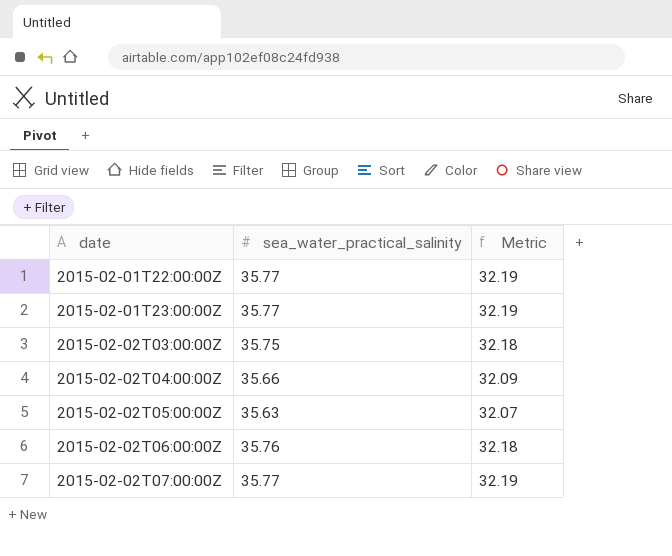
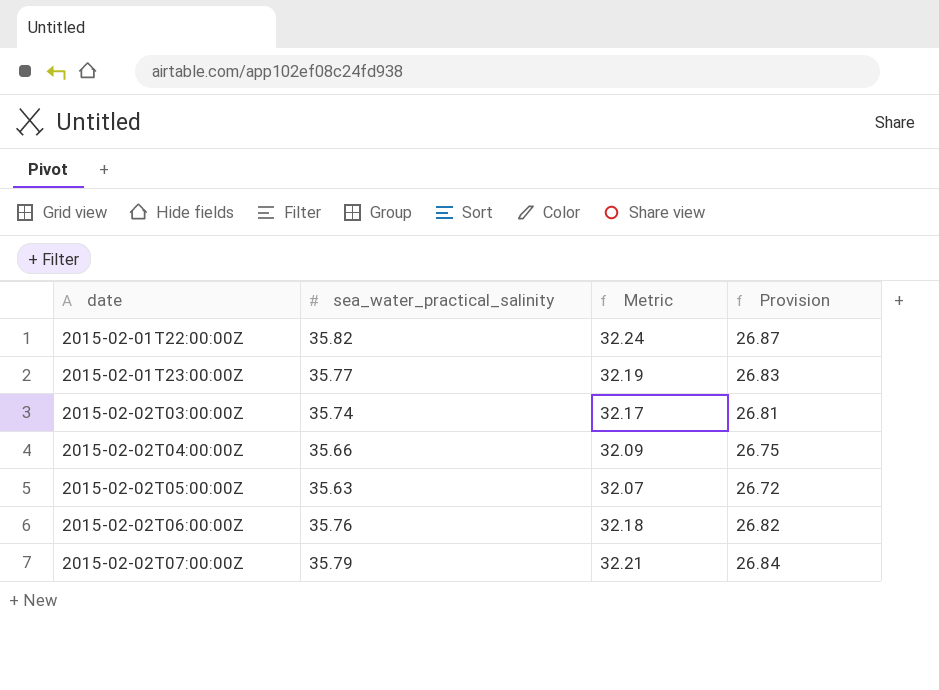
column Provision | formula: none -> [sea_water_practical_salinity] * 0.75
2015-02-01T22:00:00Z | sea_water_practical_salinity: 35.77 -> 35.82
2015-02-01T22:00:00Z | Metric: 32.19 -> 32.24
2015-02-02T03:00:00Z | sea_water_practical_salinity: 35.75 -> 35.74
2015-02-02T03:00:00Z | Metric: 32.18 -> 32.17
2015-02-02T07:00:00Z | sea_water_practical_salinity: 35.77 -> 35.79
2015-02-02T07:00:00Z | Metric: 32.19 -> 32.21

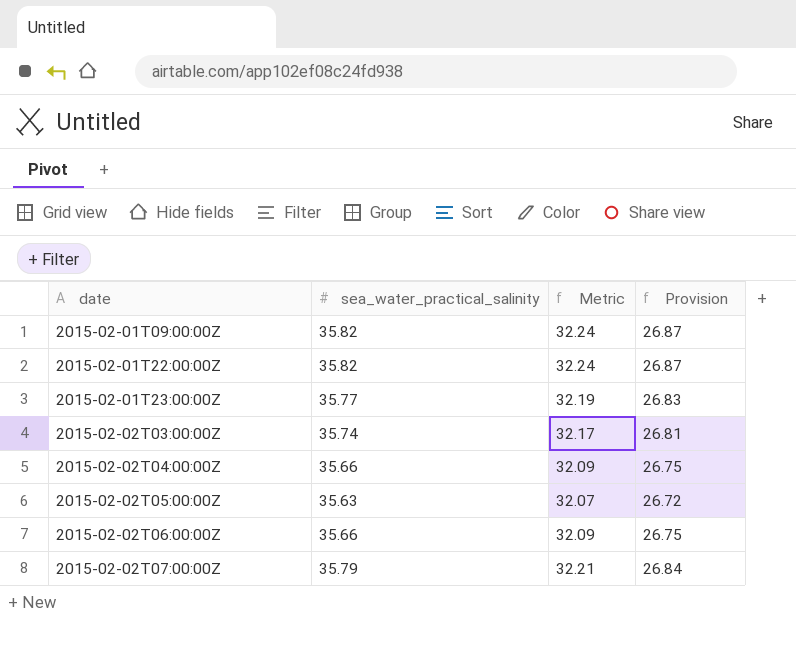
row 2015-02-01T09:00:00Z: none -> 35.82 | 32.24 | 26.87
2015-02-02T06:00:00Z | sea_water_practical_salinity: 35.76 -> 35.66
2015-02-02T06:00:00Z | Metric: 32.18 -> 32.09
2015-02-02T06:00:00Z | Provision: 26.82 -> 26.75

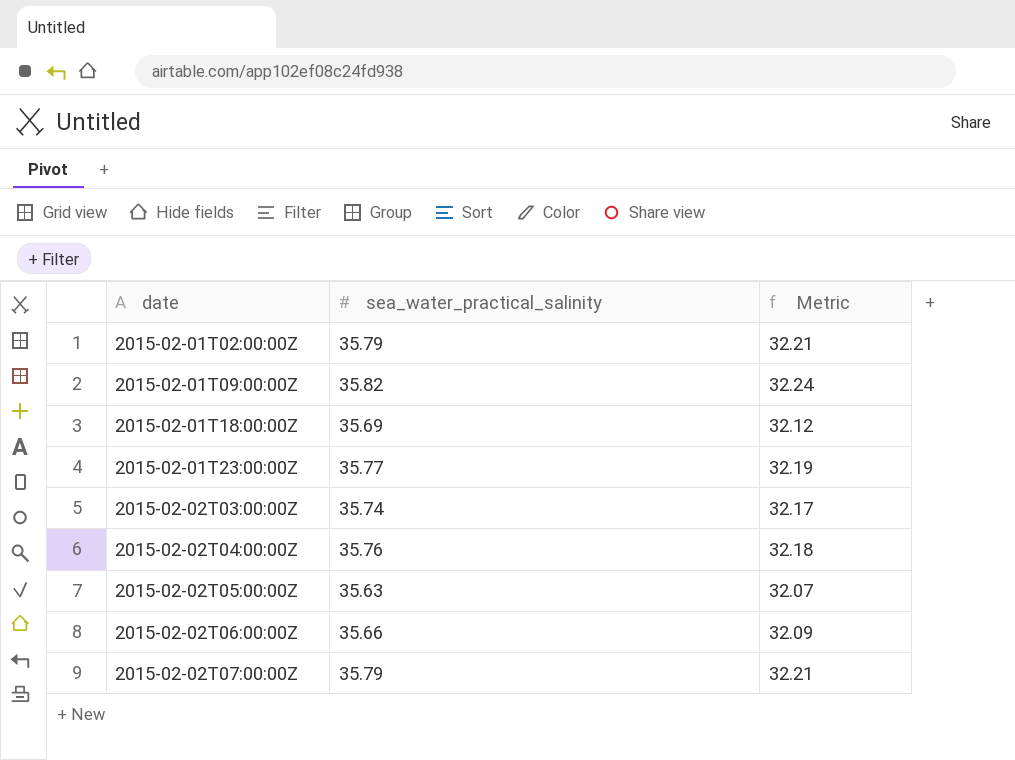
column Provision | formula: [sea_water_practical_salinity] * 0.75 -> none
row 2015-02-01T22:00:00Z: 35.82 | 32.24 | 26.87 -> none
row 2015-02-01T02:00:00Z: none -> 35.79 | 32.21
row 2015-02-01T18:00:00Z: none -> 35.69 | 32.12
2015-02-02T04:00:00Z | sea_water_practical_salinity: 35.66 -> 35.76
2015-02-02T04:00:00Z | Metric: 32.09 -> 32.18

